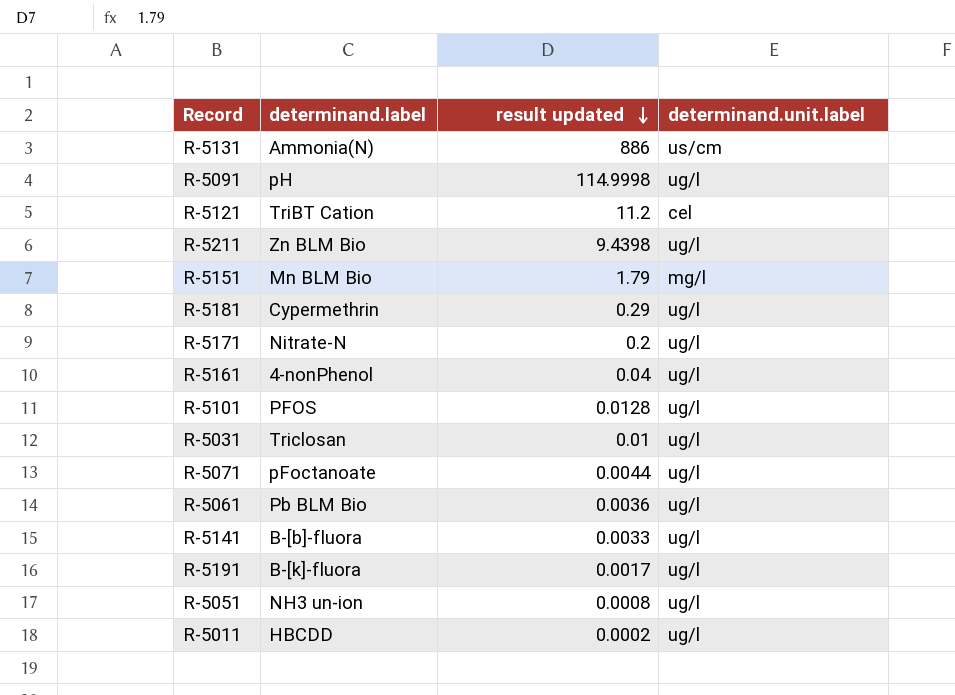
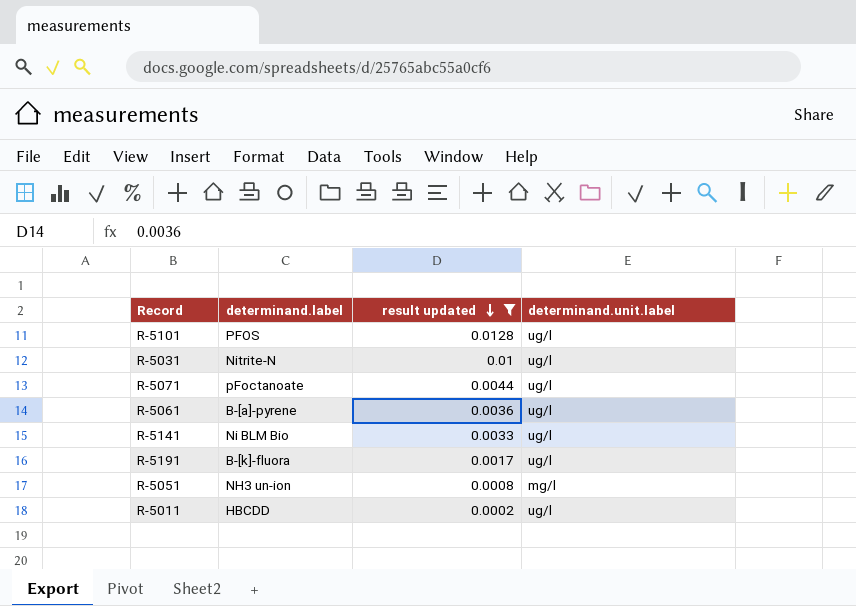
filter: none -> result updated <= 0.0128
R-5031 | determinand.label: Triclosan -> Nitrite-N
R-5061 | determinand.label: Pb BLM Bio -> B-[a]-pyrene
R-5141 | determinand.label: B-[b]-fluora -> Ni BLM Bio
R-5051 | determinand.unit.label: ug/l -> mg/l

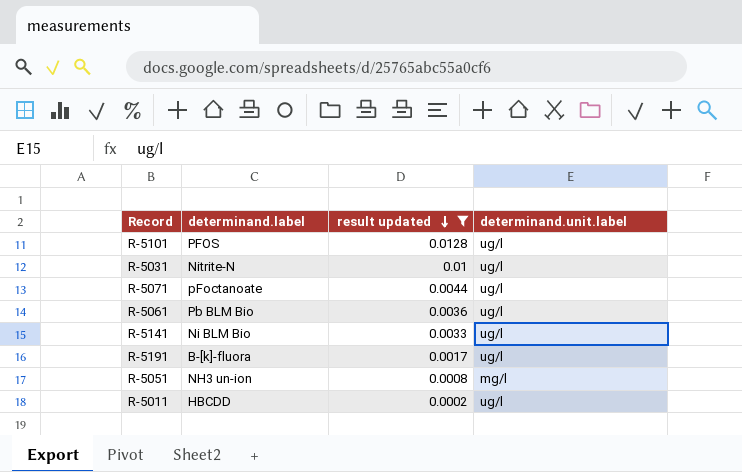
R-5061 | determinand.label: B-[a]-pyrene -> Pb BLM Bio

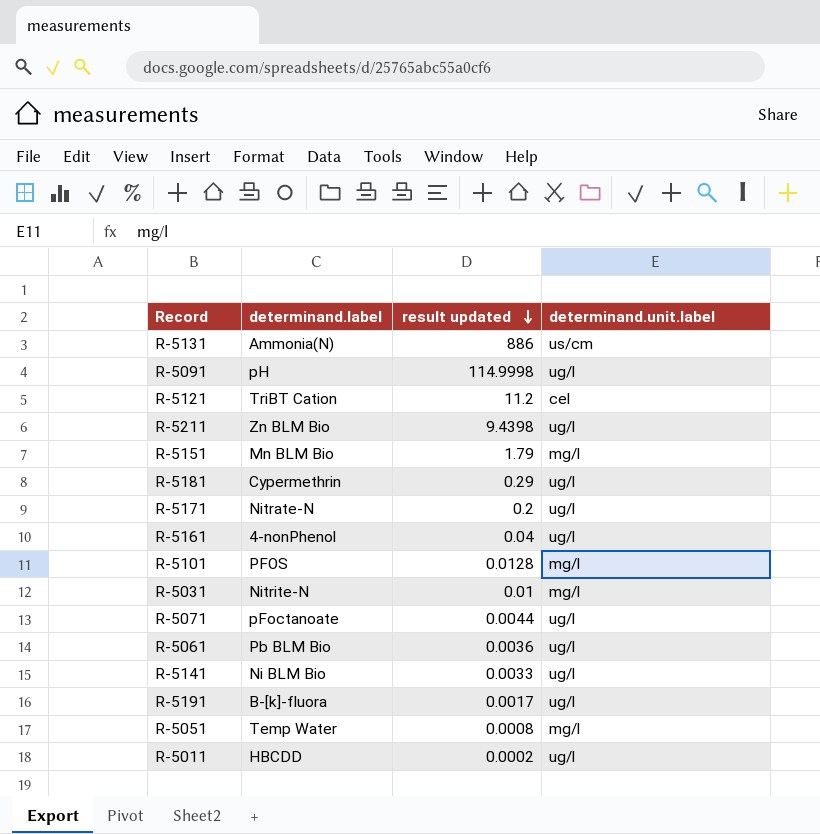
filter: result updated <= 0.0128 -> none
R-5101 | determinand.unit.label: ug/l -> mg/l
R-5031 | determinand.unit.label: ug/l -> mg/l
R-5051 | determinand.label: NH3 un-ion -> Temp Water

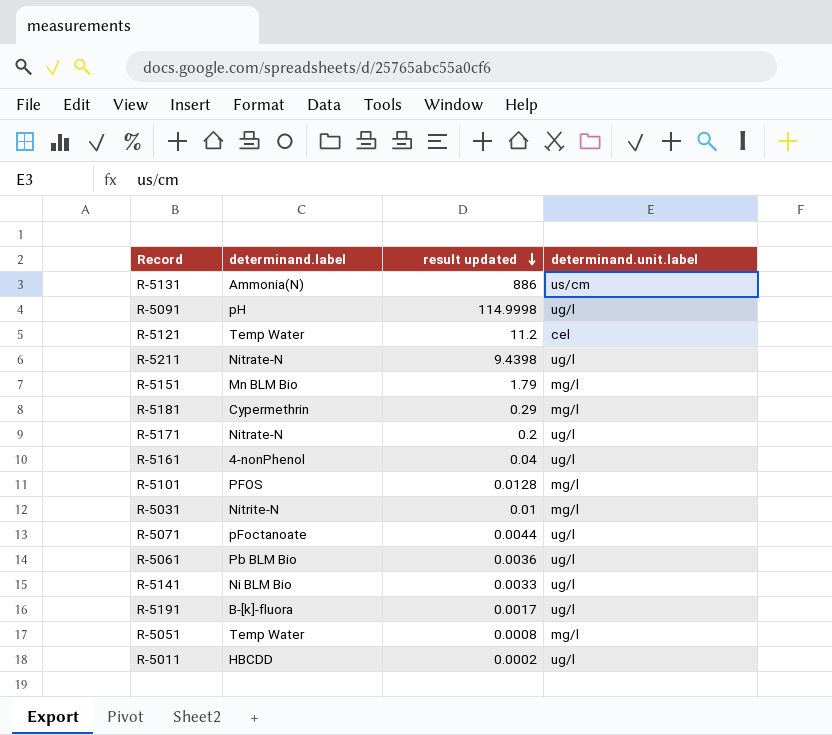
R-5121 | determinand.label: TriBT Cation -> Temp Water
R-5211 | determinand.label: Zn BLM Bio -> Nitrate-N
R-5181 | determinand.unit.label: ug/l -> mg/l

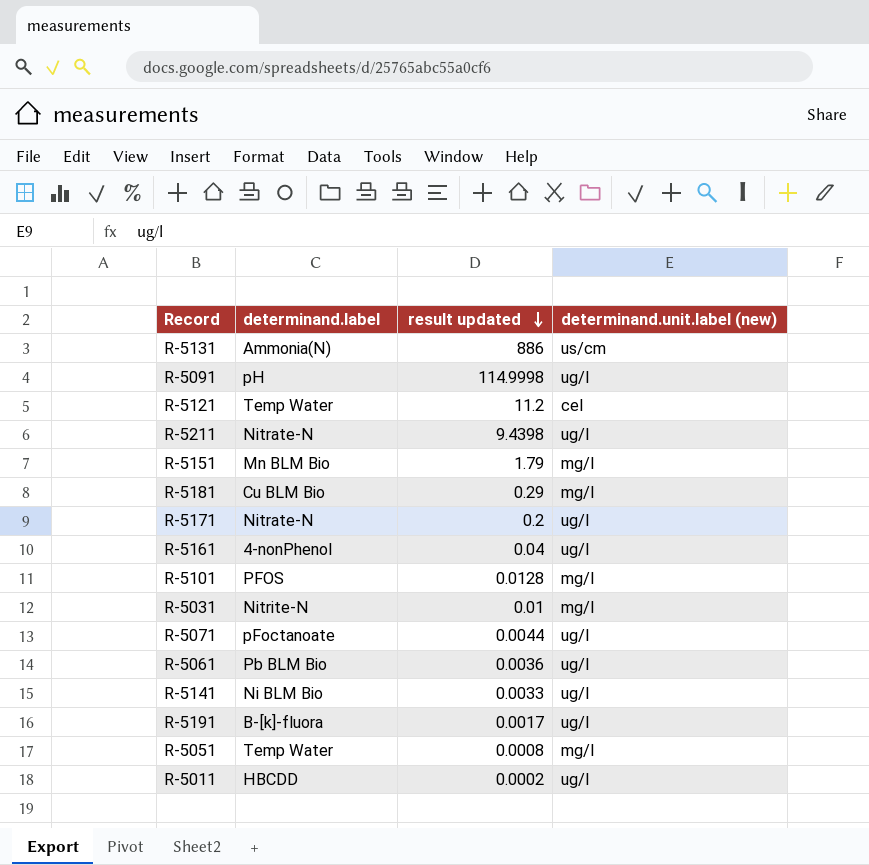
column name: determinand.unit.label -> determinand.unit.label (new)
R-5181 | determinand.label: Cypermethrin -> Cu BLM Bio

